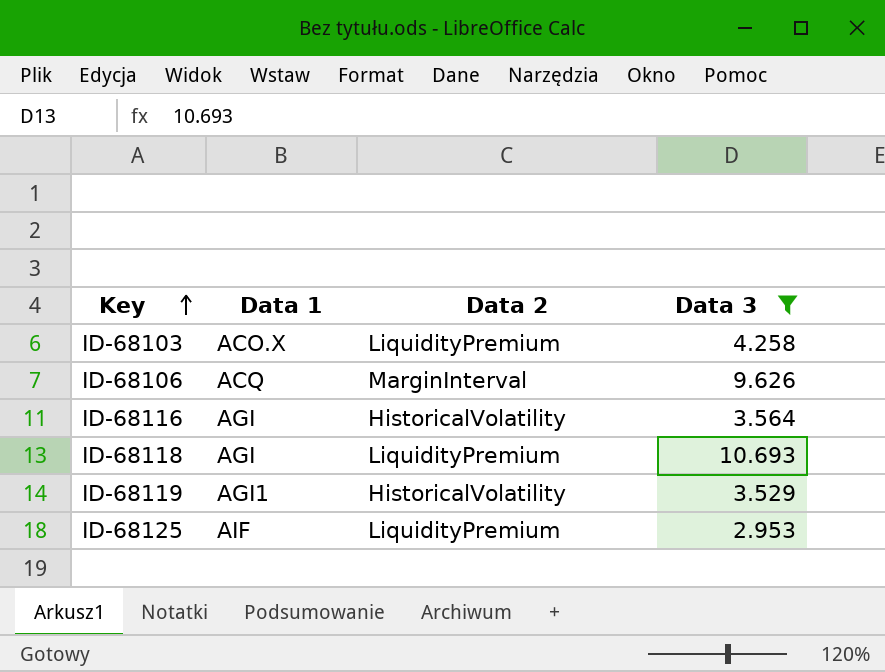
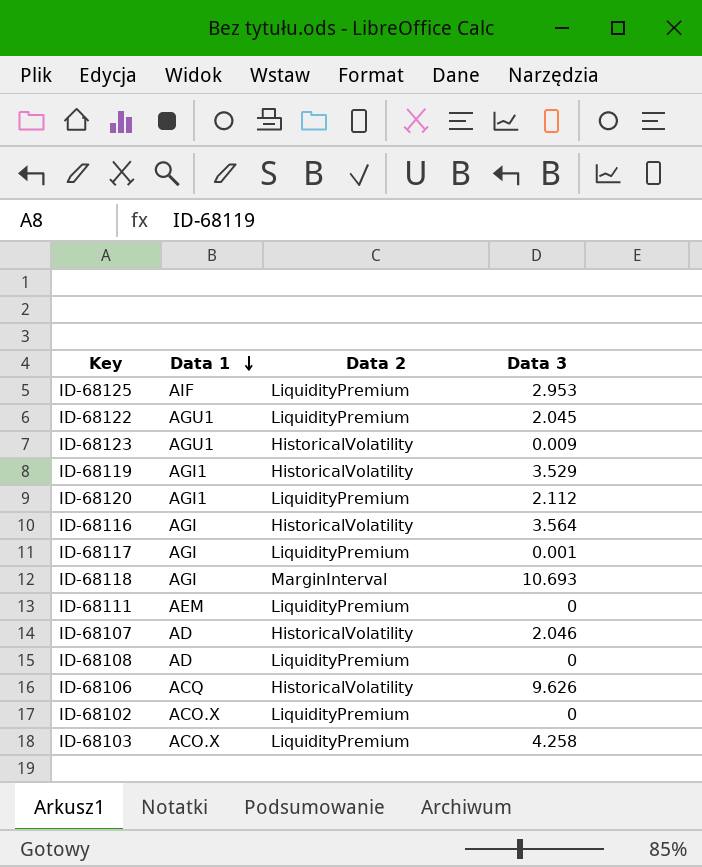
filter: Data 3 >= 2.953 -> none
row order: Key ascending -> Data 1 descending
ID-68118 | Data 2: LiquidityPremium -> MarginInterval
ID-68106 | Data 2: MarginInterval -> HistoricalVolatility

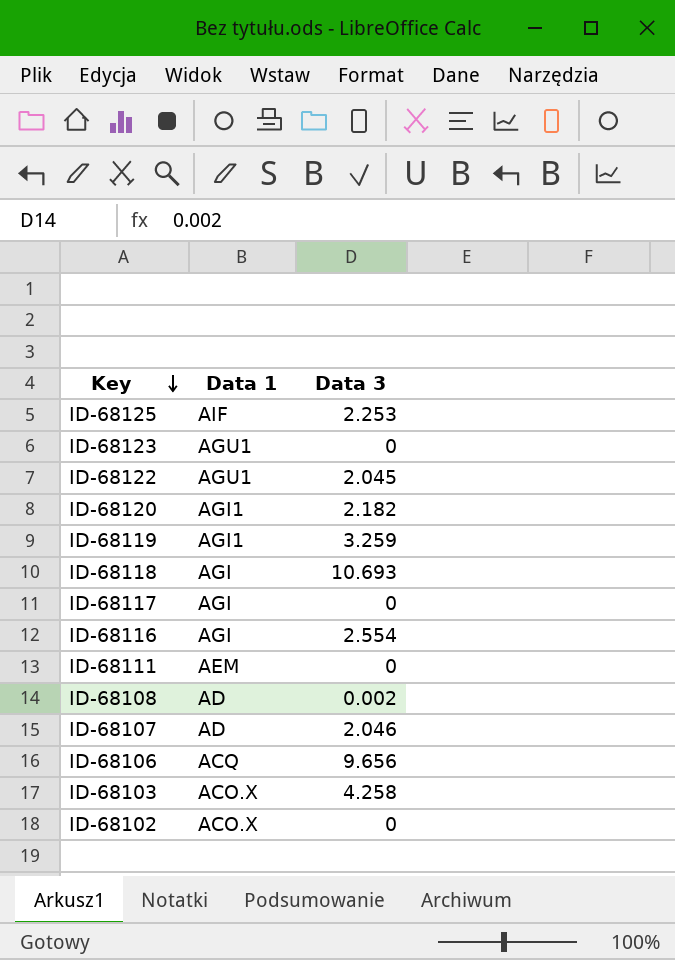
row order: Data 1 descending -> Key descending
column Data 2 | position: 3 -> none
ID-68125 | Data 3: 2.953 -> 2.253
ID-68123 | Data 3: 0.009 -> 0
ID-68120 | Data 3: 2.112 -> 2.182
ID-68119 | Data 3: 3.529 -> 3.259
ID-68117 | Data 3: 0.001 -> 0
ID-68116 | Data 3: 3.564 -> 2.554
ID-68108 | Data 3: 0 -> 0.002
ID-68106 | Data 3: 9.626 -> 9.656

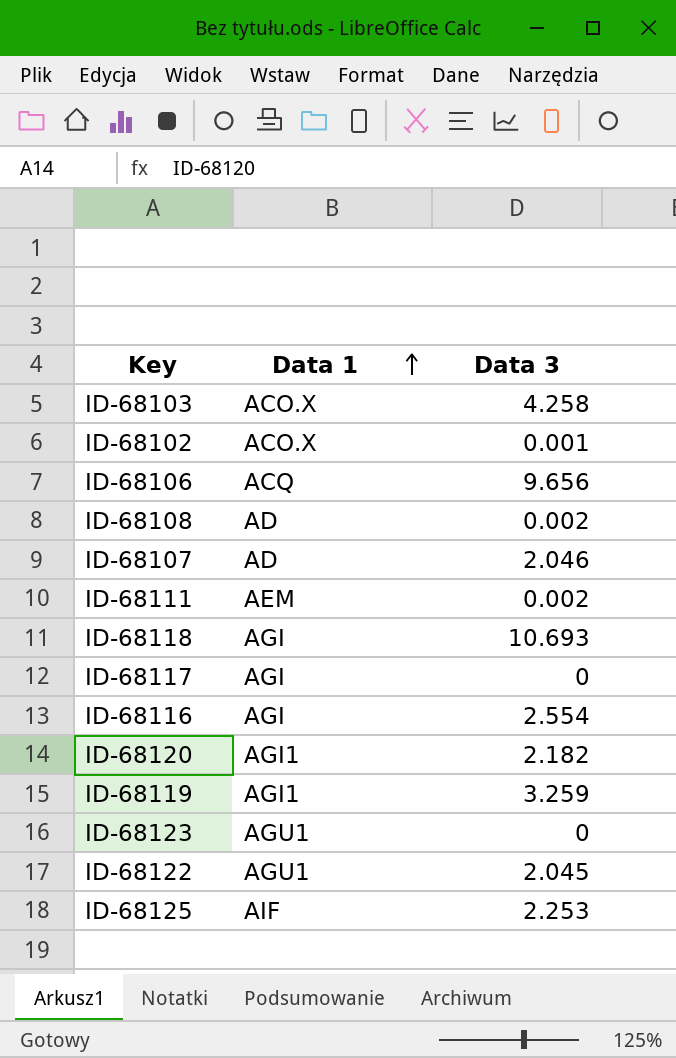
row order: Key descending -> Data 1 ascending
ID-68102 | Data 3: 0 -> 0.001
ID-68111 | Data 3: 0 -> 0.002

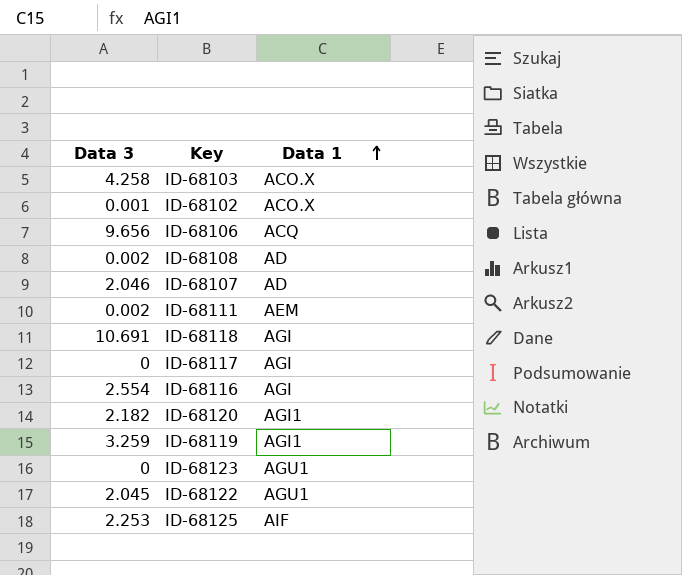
column Data 3 | position: 3 -> 1
ID-68118 | Data 3: 10.693 -> 10.691

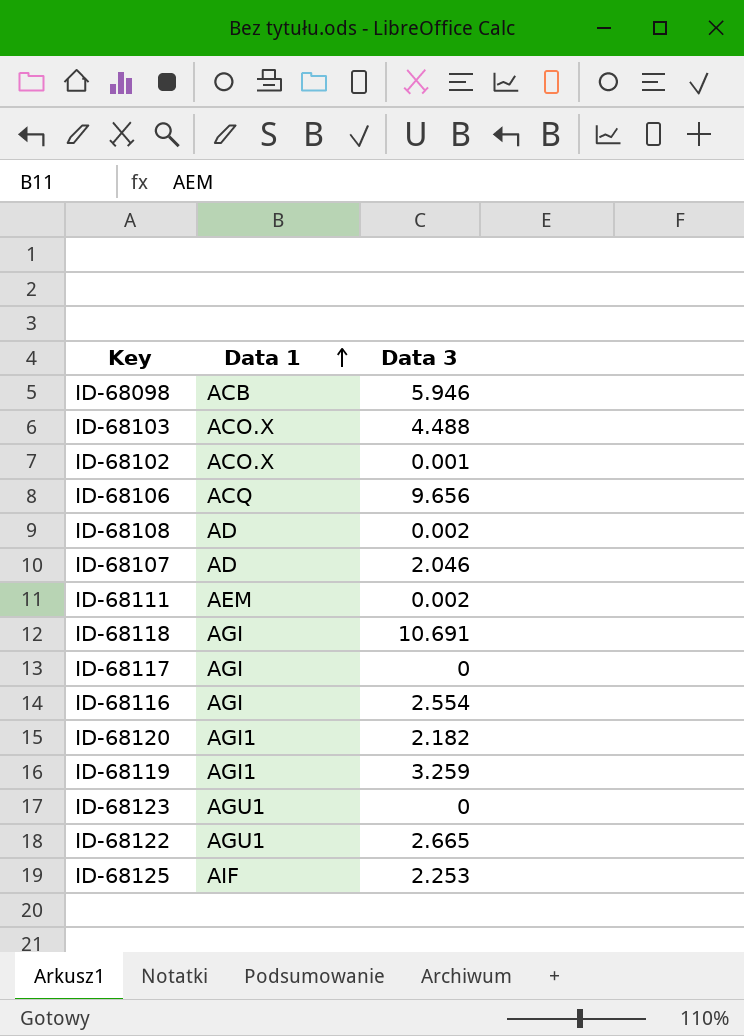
column Data 3 | position: 1 -> 3
row ID-68098: none -> ACB | 5.946
ID-68103 | Data 3: 4.258 -> 4.488
ID-68122 | Data 3: 2.045 -> 2.665

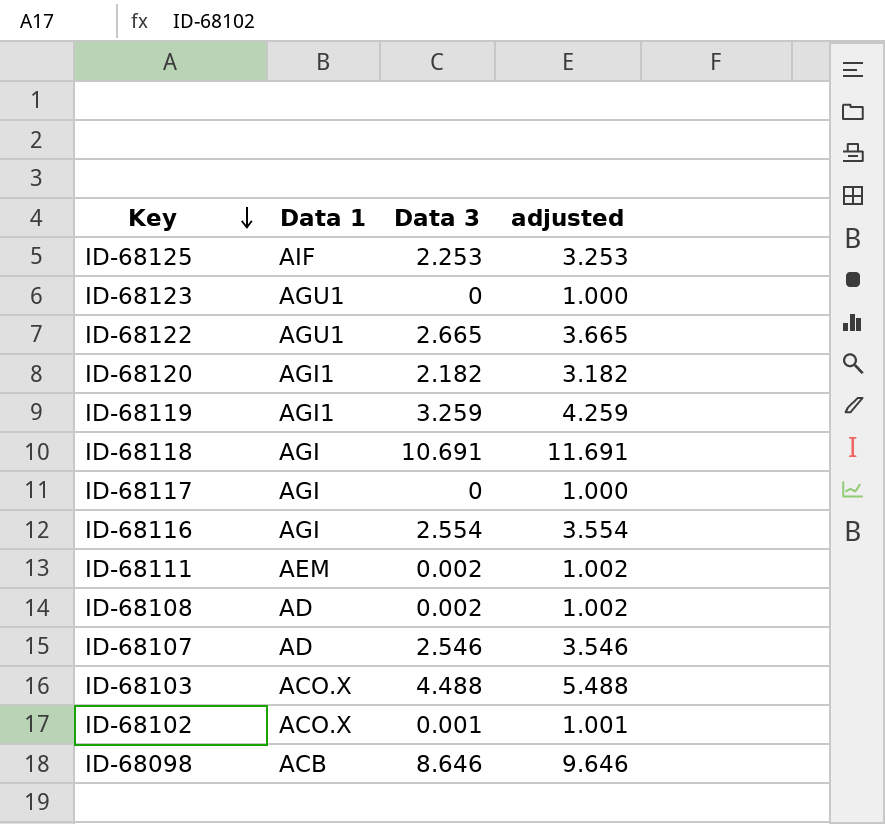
row order: Data 1 ascending -> Key descending
column adjusted | formula: none -> [Data 3] + 1
row ID-68106: ACQ | 9.656 -> none
ID-68107 | Data 3: 2.046 -> 2.546
ID-68098 | Data 3: 5.946 -> 8.646

